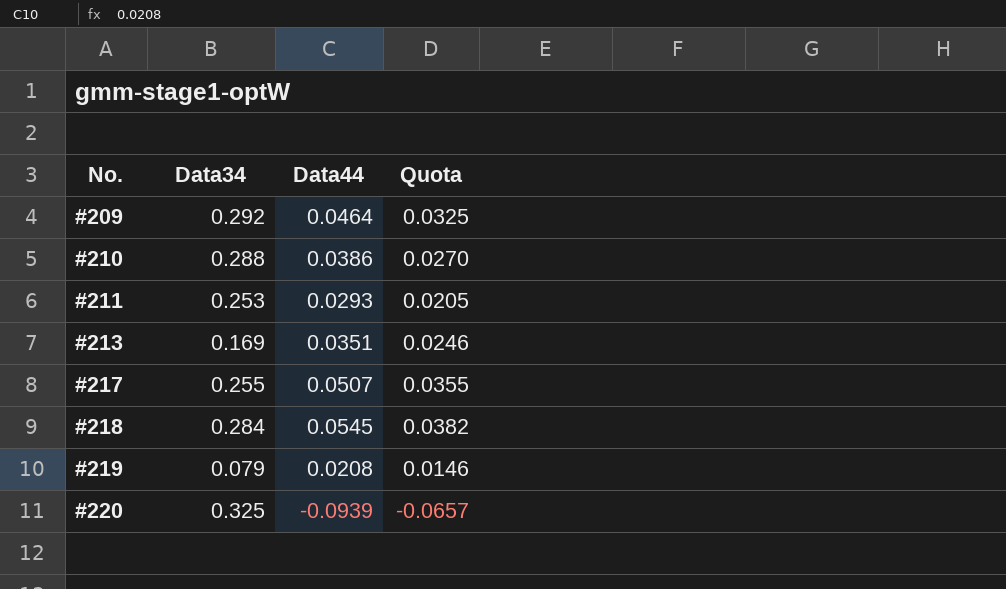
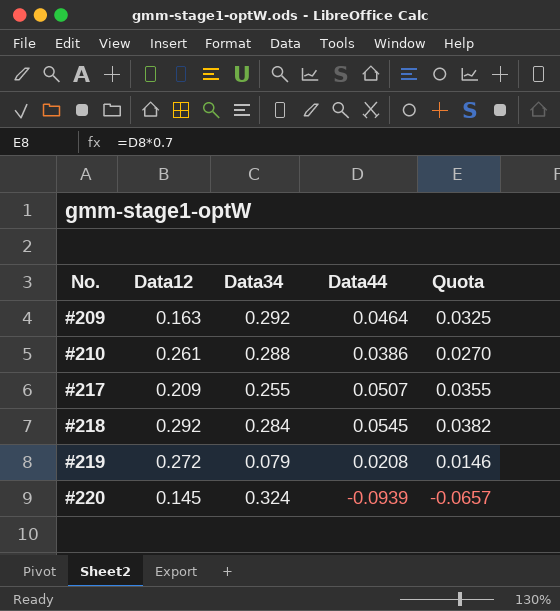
column Data12 | position: none -> 2
row #211: 0.253 | 0.0293 | 0.0205 -> none
row #213: 0.169 | 0.0351 | 0.0246 -> none
#220 | Data34: 0.325 -> 0.324

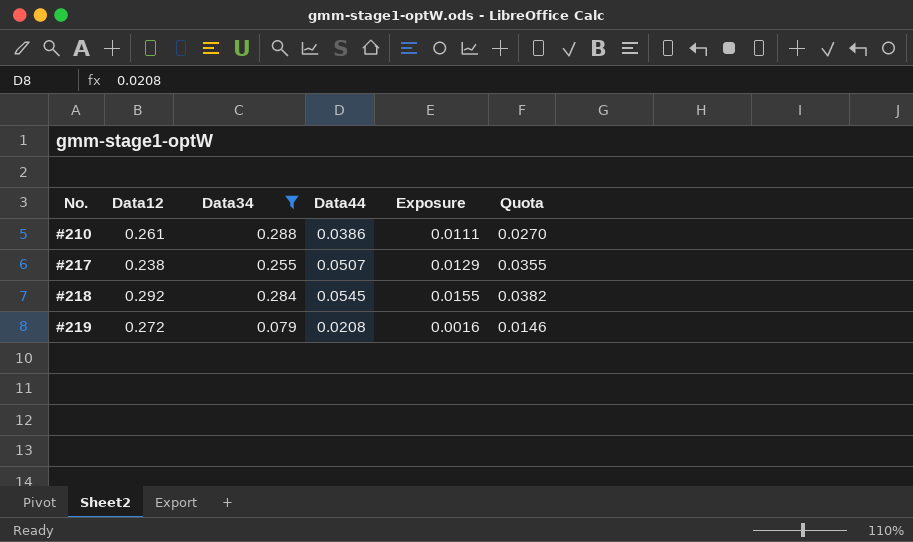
filter: none -> Data34 <= 0.288
column Exposure | formula: none -> [Data34] * [Data44]
#217 | Data12: 0.209 -> 0.238

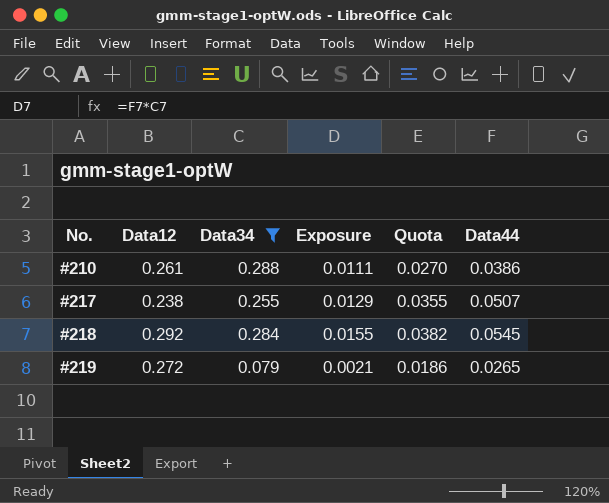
column Data44 | position: 4 -> 6
#219 | Exposure: 0.0016 -> 0.0021
#219 | Quota: 0.0146 -> 0.0186
#219 | Data44: 0.0208 -> 0.0265

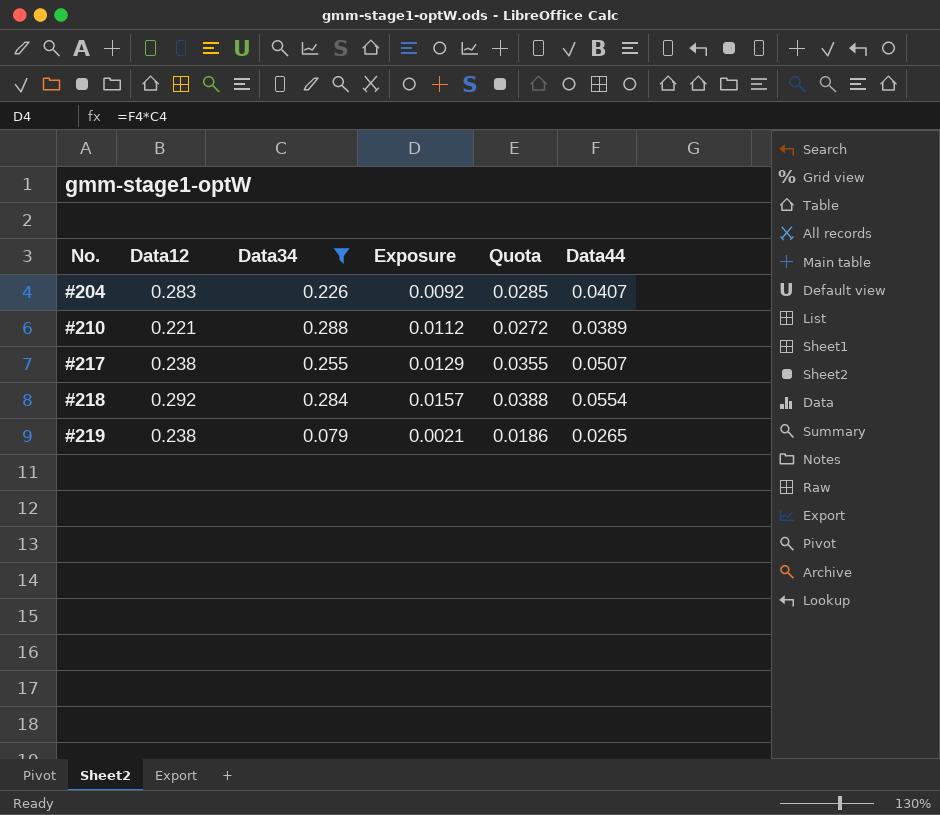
row #204: none -> 0.283 | 0.226 | 0.0092 | 0.0285 | 0.0407
#210 | Data12: 0.261 -> 0.221
#210 | Exposure: 0.0111 -> 0.0112
#210 | Quota: 0.0270 -> 0.0272
#210 | Data44: 0.0386 -> 0.0389
#218 | Exposure: 0.0155 -> 0.0157
#218 | Quota: 0.0382 -> 0.0388
#218 | Data44: 0.0545 -> 0.0554
#219 | Data12: 0.272 -> 0.238

